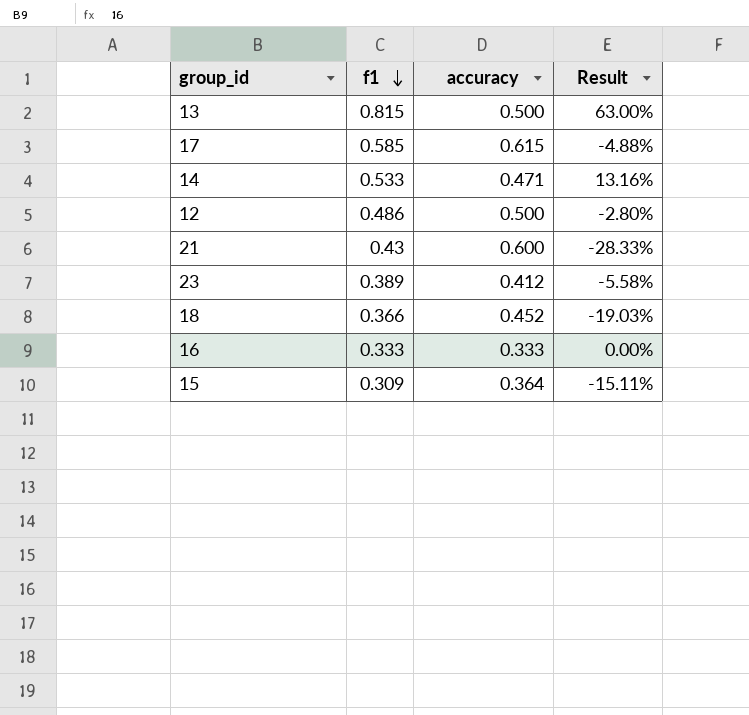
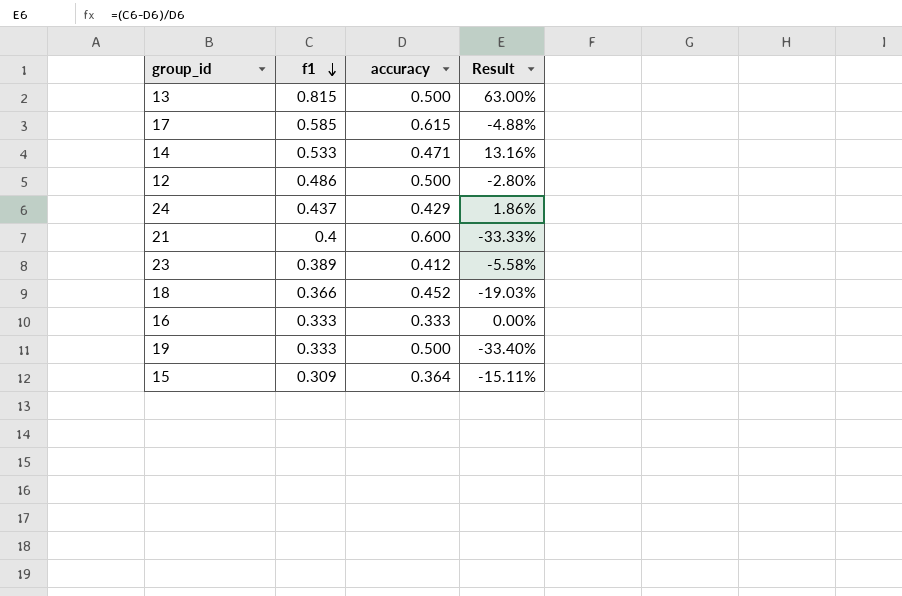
row 24: none -> 0.437 | 0.429 | 1.86%
21 | f1: 0.43 -> 0.4
21 | Result: -28.33% -> -33.33%
row 19: none -> 0.333 | 0.500 | -33.40%

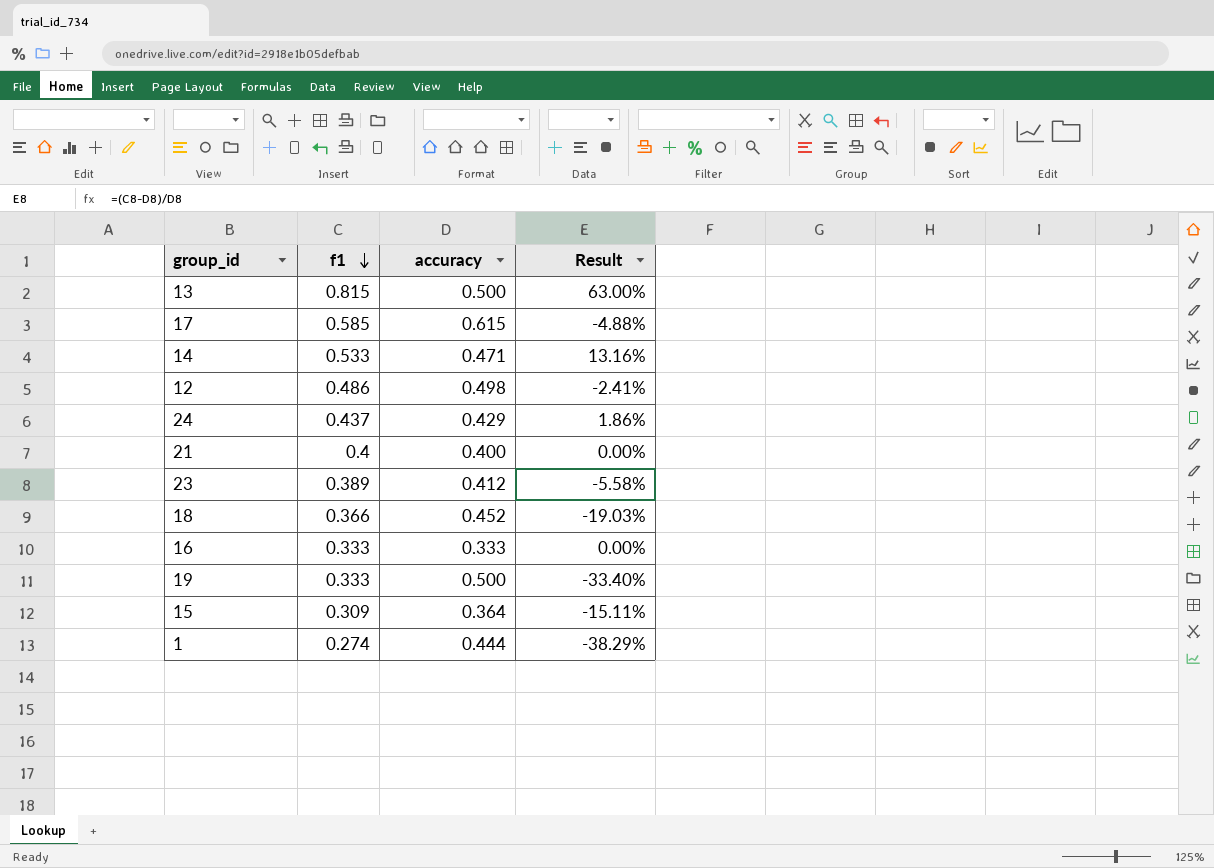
12 | accuracy: 0.500 -> 0.498
12 | Result: -2.80% -> -2.41%
21 | accuracy: 0.600 -> 0.400
21 | Result: -33.33% -> 0.00%
row 1: none -> 0.274 | 0.444 | -38.29%

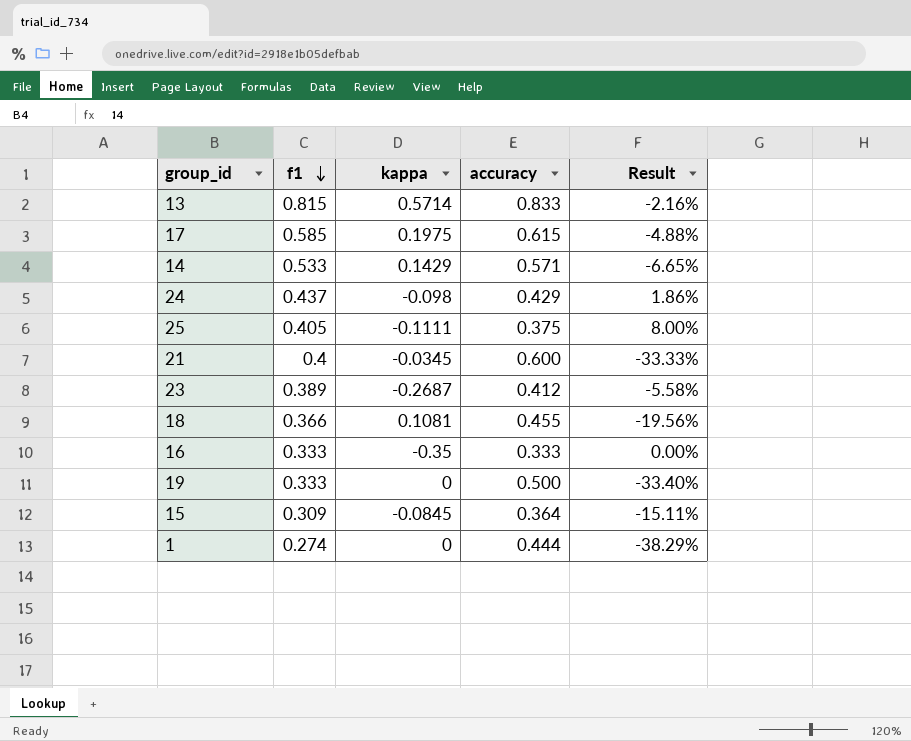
column kappa | position: none -> 3
row 12: 0.486 | 0.498 | -2.41% -> none
13 | accuracy: 0.500 -> 0.833
13 | Result: 63.00% -> -2.16%
14 | accuracy: 0.471 -> 0.571
14 | Result: 13.16% -> -6.65%
row 25: none -> 0.405 | -0.1111 | 0.375 | 8.00%
21 | accuracy: 0.400 -> 0.600
21 | Result: 0.00% -> -33.33%
18 | accuracy: 0.452 -> 0.455
18 | Result: -19.03% -> -19.56%

